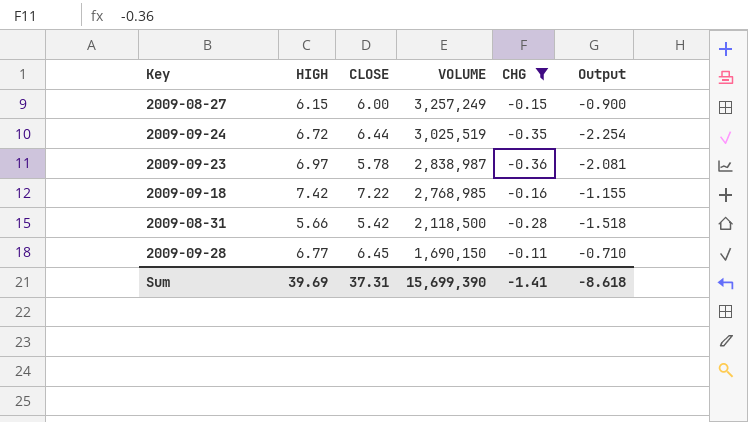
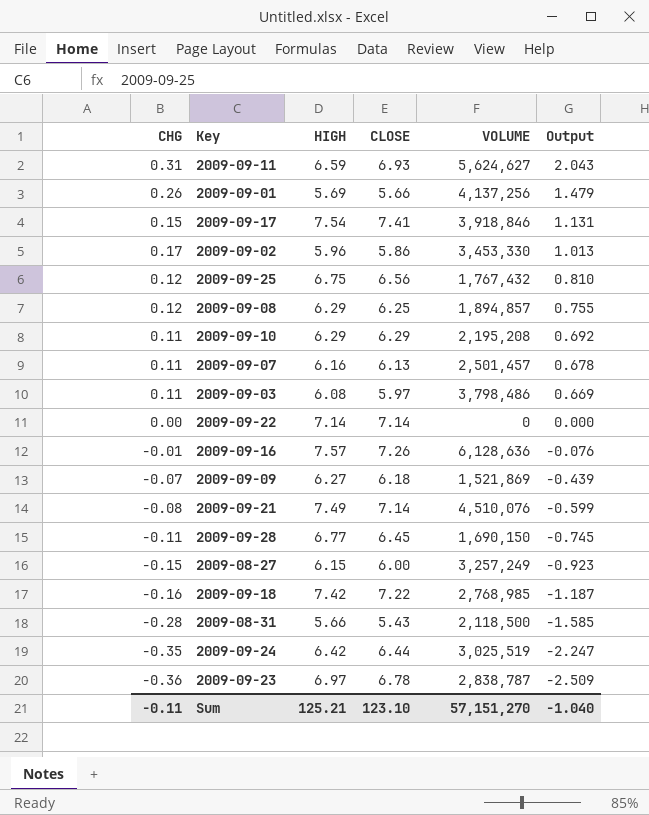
filter: CHG <= -0.11 -> none
row order: VOLUME descending -> Output descending
column CHG | position: 5 -> 1
column Output | formula: [CLOSE] * [CHG] -> [CHG] * [HIGH]
2009-08-31 | CLOSE: 5.42 -> 5.43
2009-09-24 | HIGH: 6.72 -> 6.42
2009-09-23 | CLOSE: 5.78 -> 6.78
2009-09-23 | VOLUME: 2,838,987 -> 2,838,787
Sum | CHG: -1.41 -> -0.11
Sum | HIGH: 39.69 -> 125.21
Sum | CLOSE: 37.31 -> 123.10
Sum | VOLUME: 15,699,390 -> 57,151,270
Sum | Output: -8.618 -> -1.040

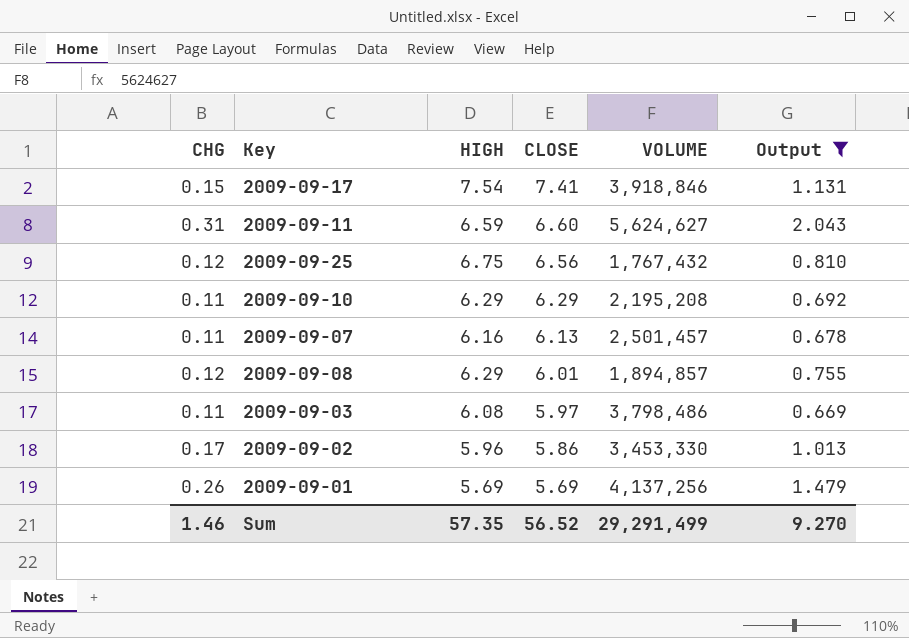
filter: none -> Output >= 0.669
row order: Output descending -> CLOSE descending
2009-09-11 | CLOSE: 6.93 -> 6.60
2009-09-08 | CLOSE: 6.25 -> 6.01
2009-09-01 | CLOSE: 5.66 -> 5.69
Sum | CHG: -0.11 -> 1.46
Sum | HIGH: 125.21 -> 57.35
Sum | CLOSE: 123.10 -> 56.52
Sum | VOLUME: 57,151,270 -> 29,291,499
Sum | Output: -1.040 -> 9.270

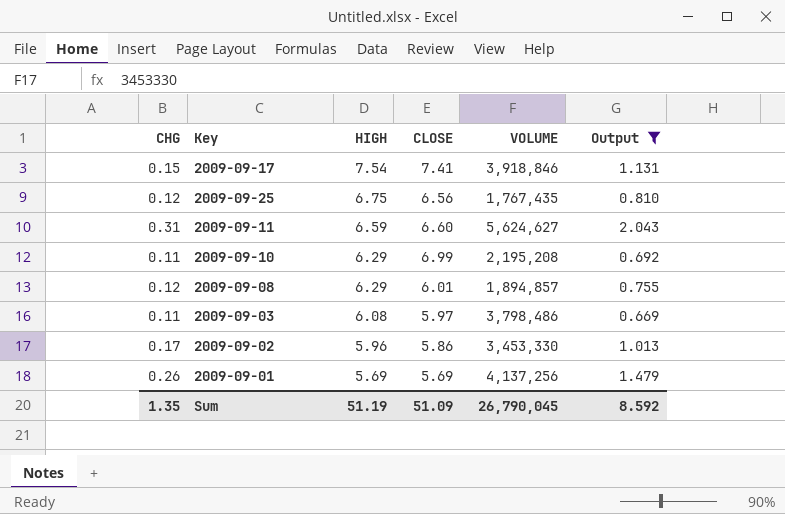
row order: CLOSE descending -> HIGH descending
row 2009-09-07: 0.11 | 6.16 | 6.13 | 2,501,457 | 0.678 -> none
2009-09-25 | VOLUME: 1,767,432 -> 1,767,435
2009-09-10 | CLOSE: 6.29 -> 6.99
Sum | CHG: 1.46 -> 1.35
Sum | HIGH: 57.35 -> 51.19
Sum | CLOSE: 56.52 -> 51.09
Sum | VOLUME: 29,291,499 -> 26,790,045
Sum | Output: 9.270 -> 8.592

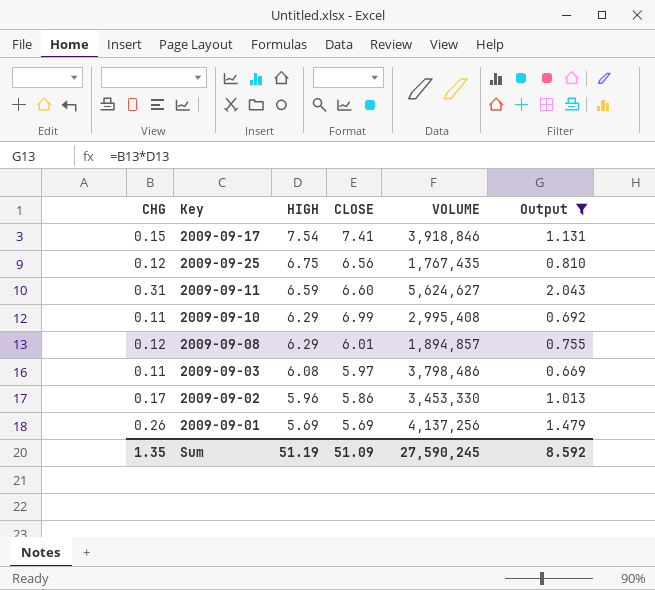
2009-09-10 | VOLUME: 2,195,208 -> 2,995,408
Sum | VOLUME: 26,790,045 -> 27,590,245

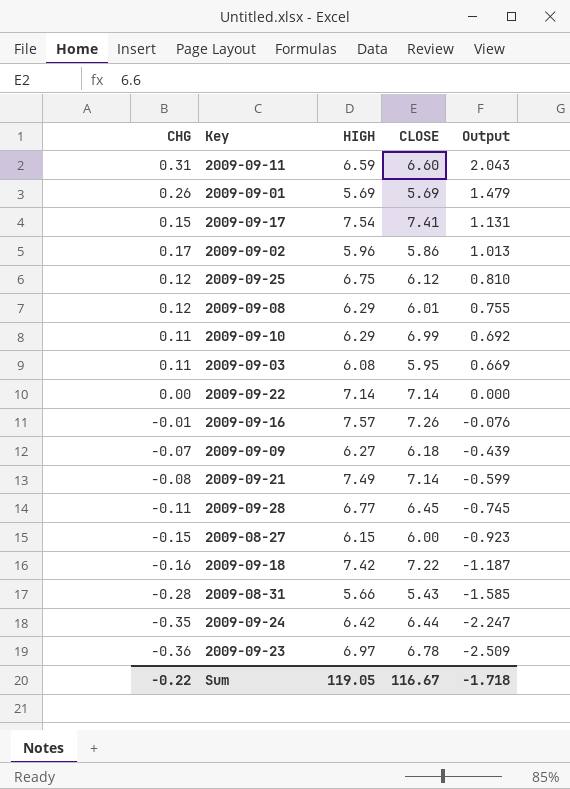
filter: Output >= 0.669 -> none
row order: HIGH descending -> Output descending
column VOLUME | position: 5 -> none
2009-09-25 | CLOSE: 6.56 -> 6.12
2009-09-03 | CLOSE: 5.97 -> 5.95
Sum | CHG: 1.35 -> -0.22
Sum | HIGH: 51.19 -> 119.05
Sum | CLOSE: 51.09 -> 116.67
Sum | Output: 8.592 -> -1.718

